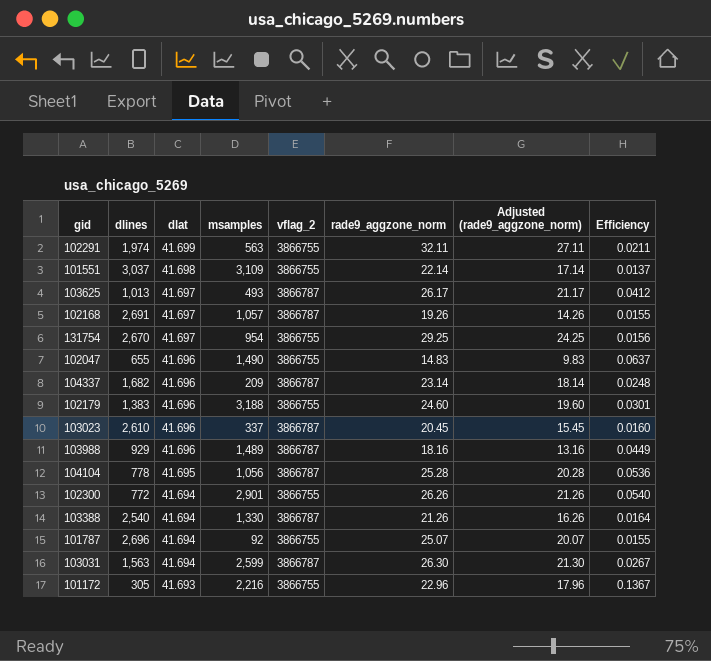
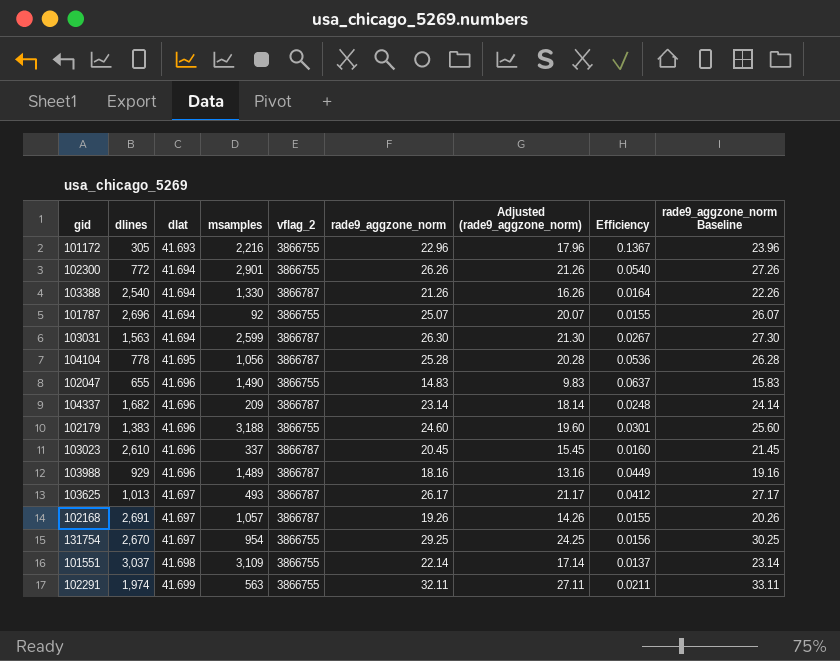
row order: dlat descending -> dlat ascending
column rade9_aggzone_norm Baseline | formula: none -> [rade9_aggzone_norm] + 1

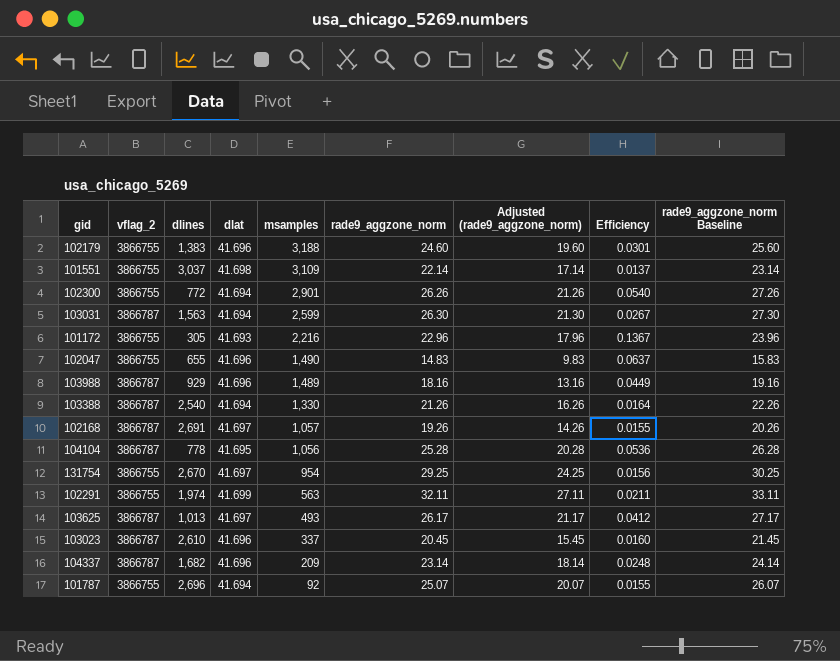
row order: dlat ascending -> msamples descending
column vflag_2 | position: 5 -> 2

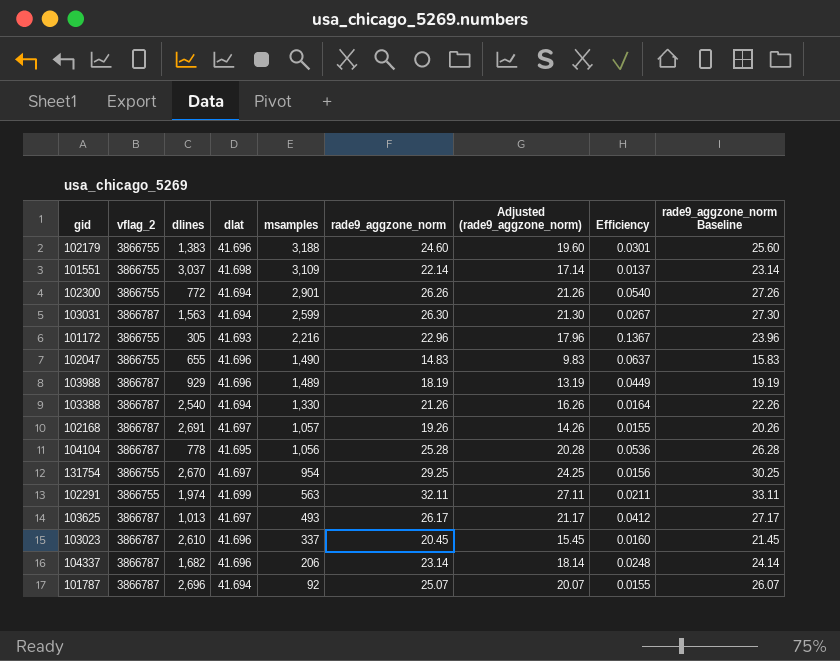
103988 | rade9_aggzone_norm: 18.16 -> 18.19
103988 | Adjusted (rade9_aggzone_norm): 13.16 -> 13.19
103988 | rade9_aggzone_norm Baseline: 19.16 -> 19.19
104337 | msamples: 209 -> 206
101787 | vflag_2: 3866755 -> 3866787

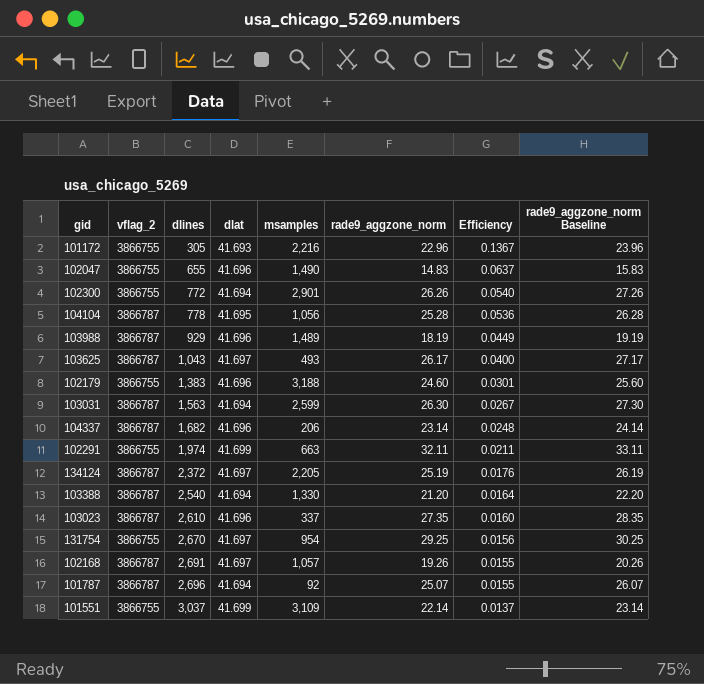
row order: msamples descending -> dlines ascending
column Adjusted (rade9_aggzone_norm) | formula: [rade9_aggzone_norm] - 5 -> none
103625 | dlines: 1,013 -> 1,043
103625 | Efficiency: 0.0412 -> 0.0400
102291 | msamples: 563 -> 663
row 134124: none -> 3866787 | 2,372 | 41.697 | 2,205 | 25.19 | 0.0176 | 26.19
103388 | rade9_aggzone_norm: 21.26 -> 21.20
103388 | rade9_aggzone_norm Baseline: 22.26 -> 22.20
103023 | rade9_aggzone_norm: 20.45 -> 27.35
103023 | rade9_aggzone_norm Baseline: 21.45 -> 28.35
101551 | dlat: 41.698 -> 41.699

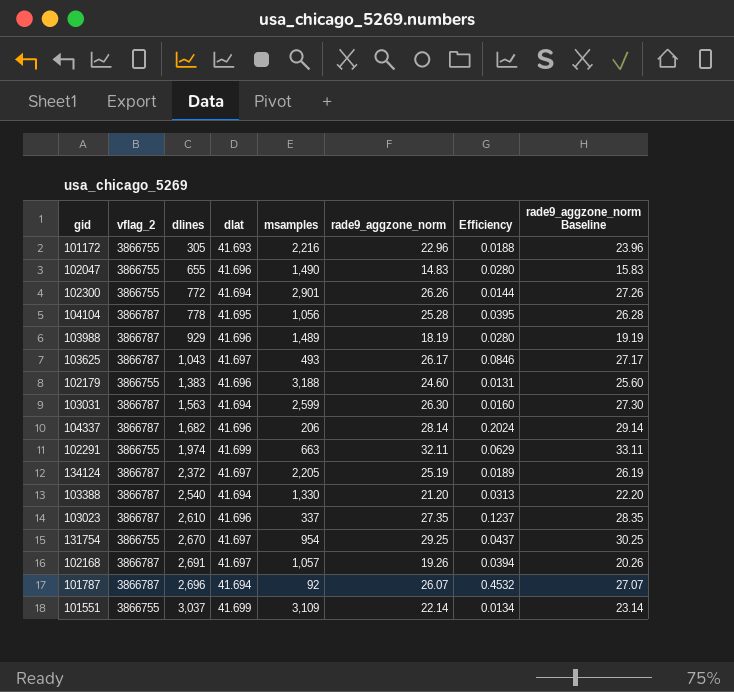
column Efficiency | formula: [dlat] / [dlines] -> [dlat] / [msamples]
104337 | rade9_aggzone_norm: 23.14 -> 28.14
104337 | rade9_aggzone_norm Baseline: 24.14 -> 29.14
101787 | rade9_aggzone_norm: 25.07 -> 26.07
101787 | rade9_aggzone_norm Baseline: 26.07 -> 27.07

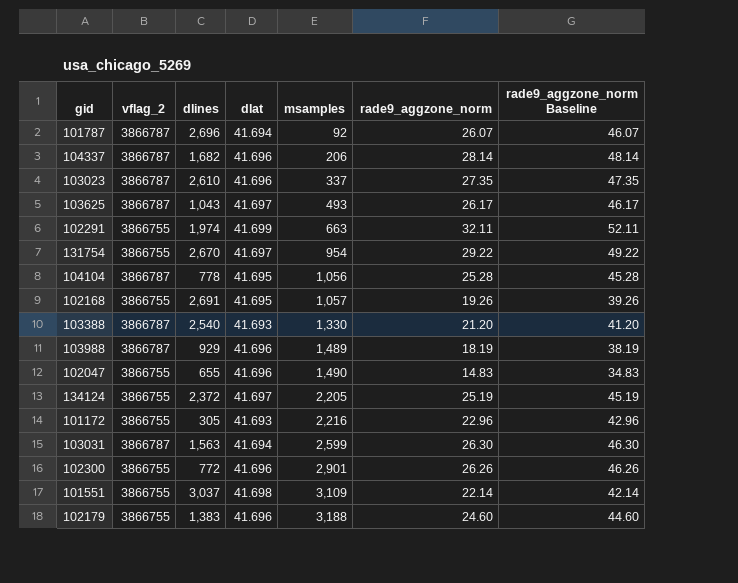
row order: dlines ascending -> msamples ascending
column Efficiency | formula: [dlat] / [msamples] -> none
column rade9_aggzone_norm Baseline | formula: [rade9_aggzone_norm] + 1 -> [rade9_aggzone_norm] + 20
131754 | rade9_aggzone_norm: 29.25 -> 29.22
102168 | vflag_2: 3866787 -> 3866755
102168 | dlat: 41.697 -> 41.695
103388 | dlat: 41.694 -> 41.693
134124 | vflag_2: 3866787 -> 3866755
102300 | dlat: 41.694 -> 41.696
101551 | dlat: 41.699 -> 41.698

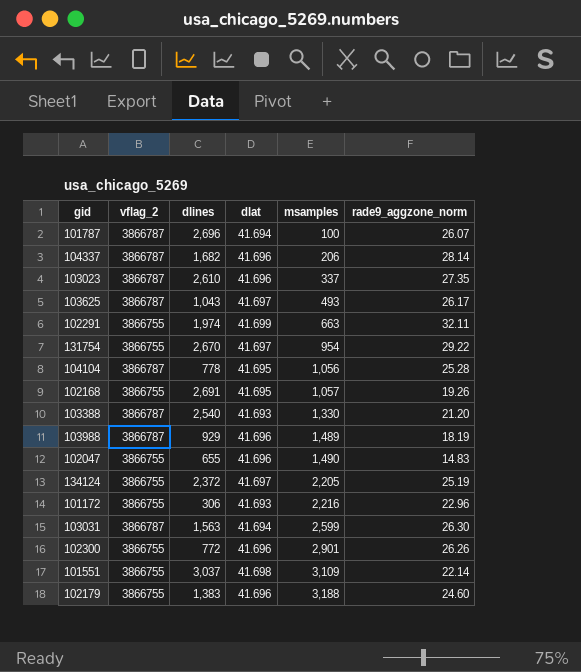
column rade9_aggzone_norm Baseline | formula: [rade9_aggzone_norm] + 20 -> none
101787 | msamples: 92 -> 100
101172 | dlines: 305 -> 306

